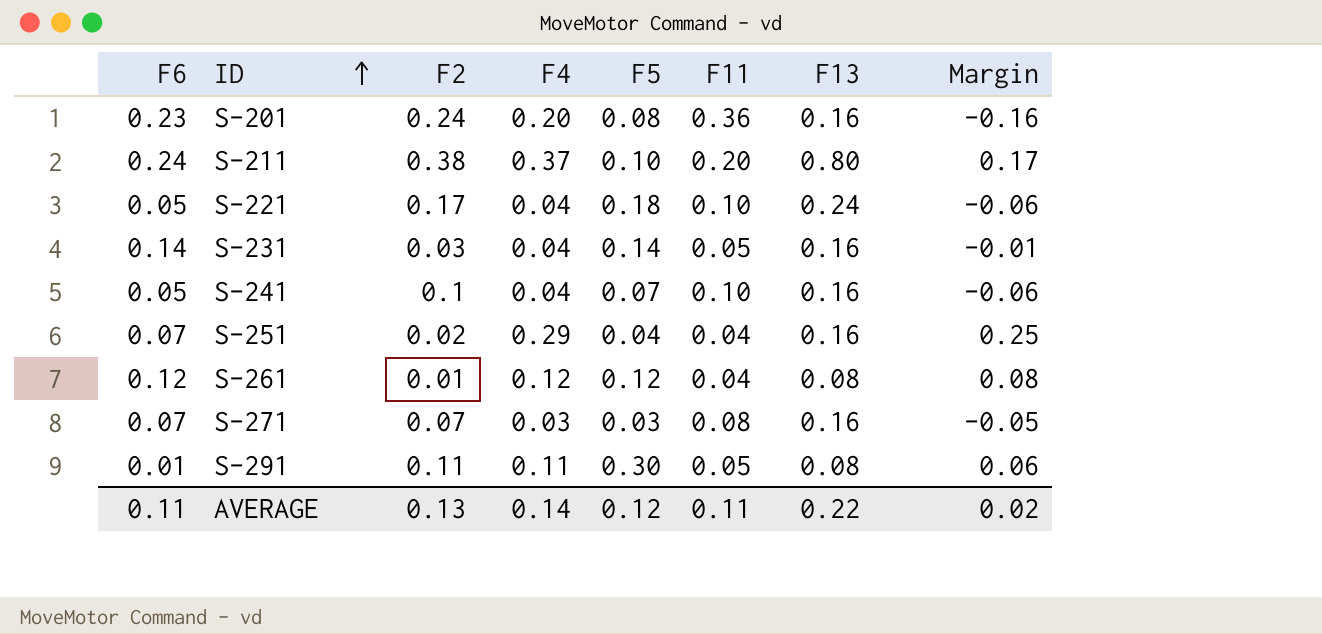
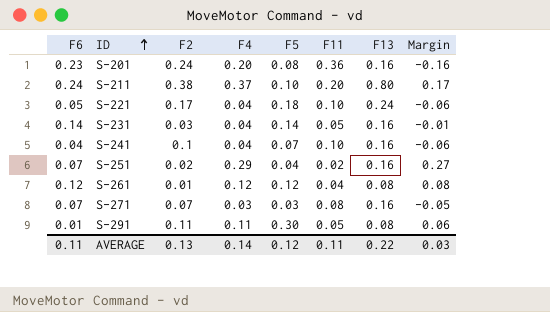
S-241 | F6: 0.05 -> 0.04
S-251 | F11: 0.04 -> 0.02
S-251 | Margin: 0.25 -> 0.27
AVERAGE | Margin: 0.02 -> 0.03

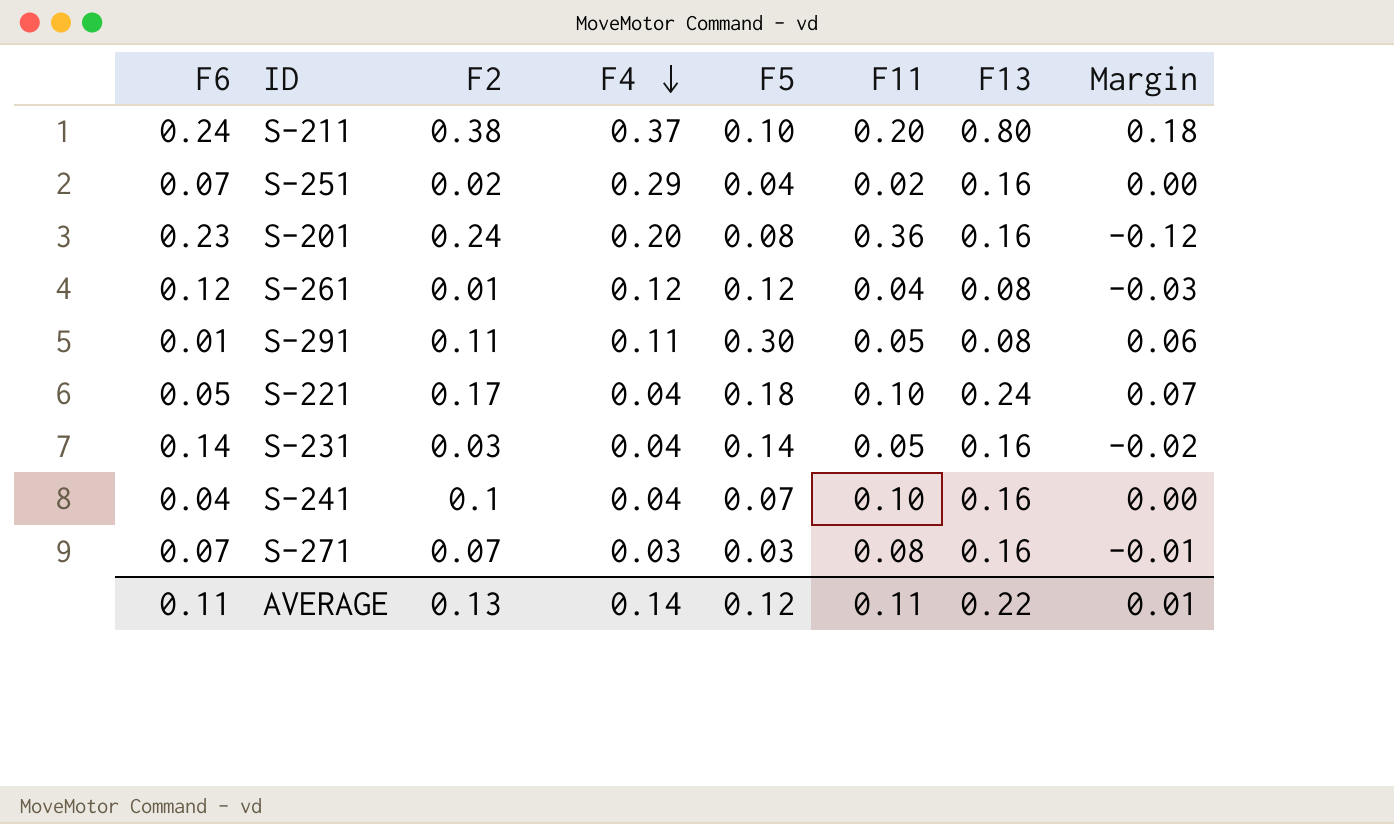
row order: ID ascending -> F4 descending
column Margin | formula: [F4] - [F11] -> [F2] - [F11]
AVERAGE | Margin: 0.03 -> 0.01

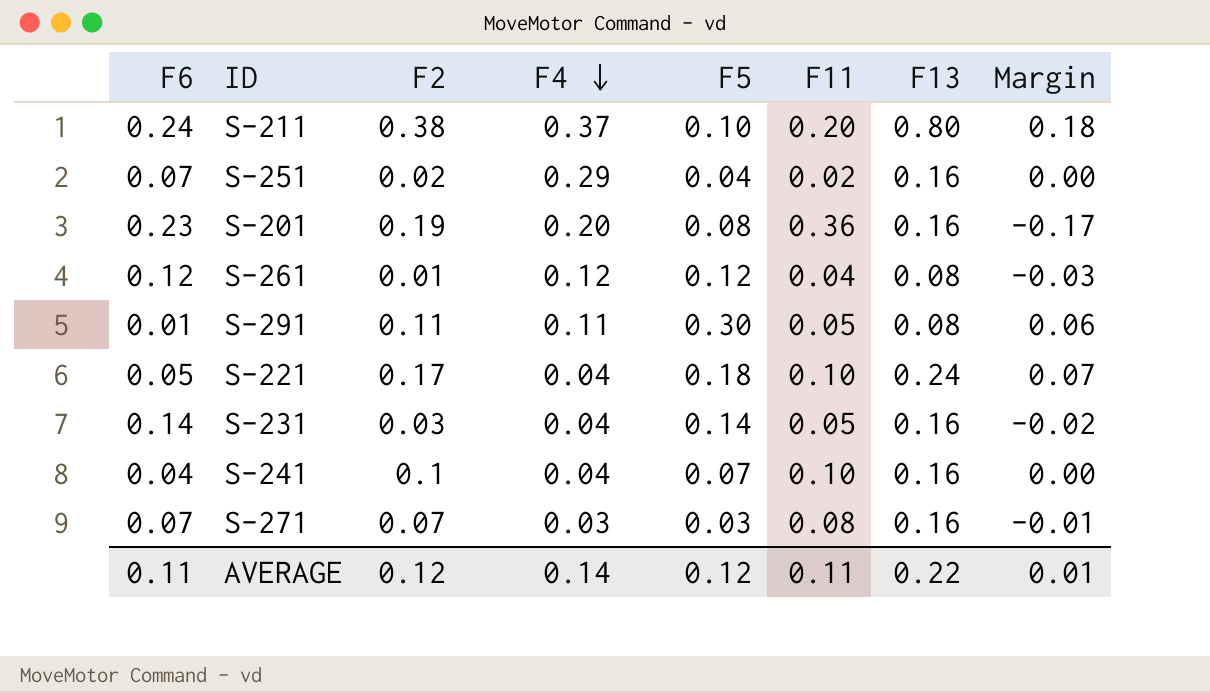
S-201 | F2: 0.24 -> 0.19
S-201 | Margin: -0.12 -> -0.17
AVERAGE | F2: 0.13 -> 0.12

